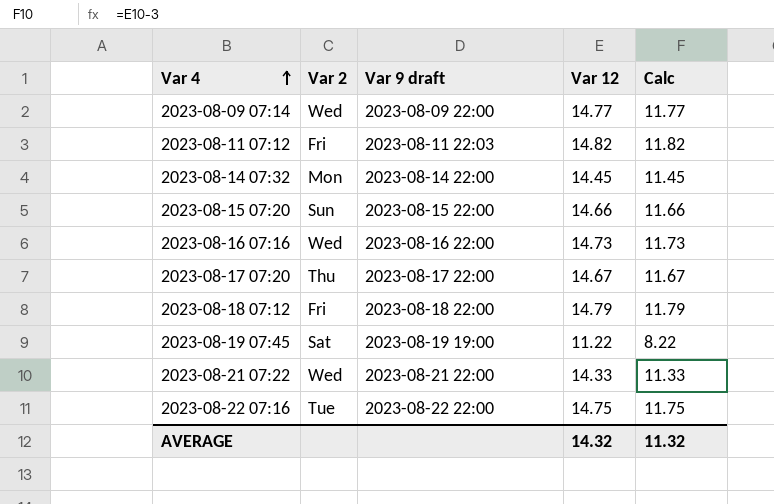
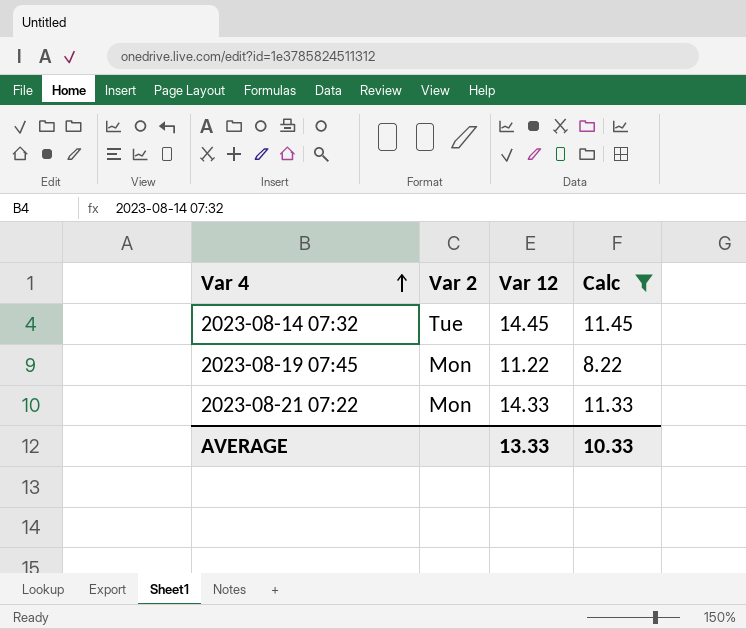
filter: none -> Calc <= 11.45
column Var 9 draft | position: 3 -> none
2023-08-14 07:32 | Var 2: Mon -> Tue
2023-08-19 07:45 | Var 2: Sat -> Mon
2023-08-21 07:22 | Var 2: Wed -> Mon
AVERAGE | Var 12: 14.32 -> 13.33
AVERAGE | Calc: 11.32 -> 10.33

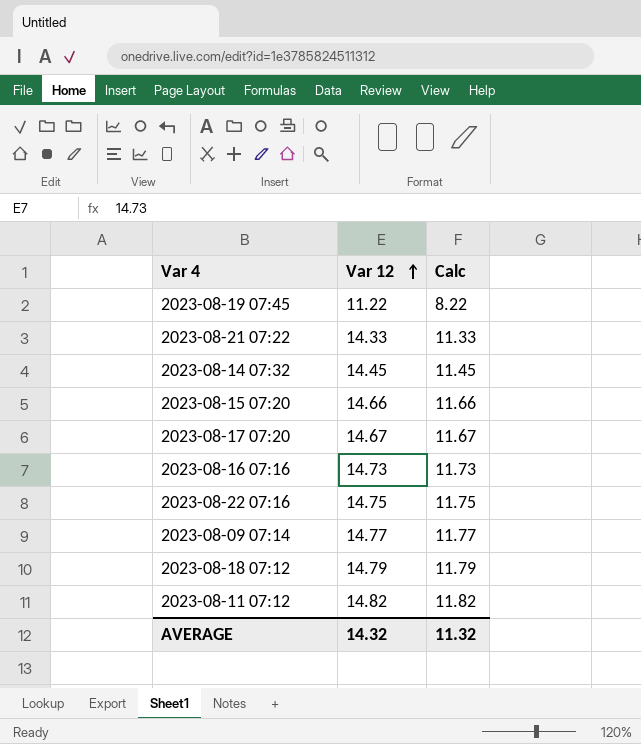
filter: Calc <= 11.45 -> none
row order: Var 4 ascending -> Var 12 ascending
column Var 2 | position: 2 -> none
AVERAGE | Var 12: 13.33 -> 14.32
AVERAGE | Calc: 10.33 -> 11.32

